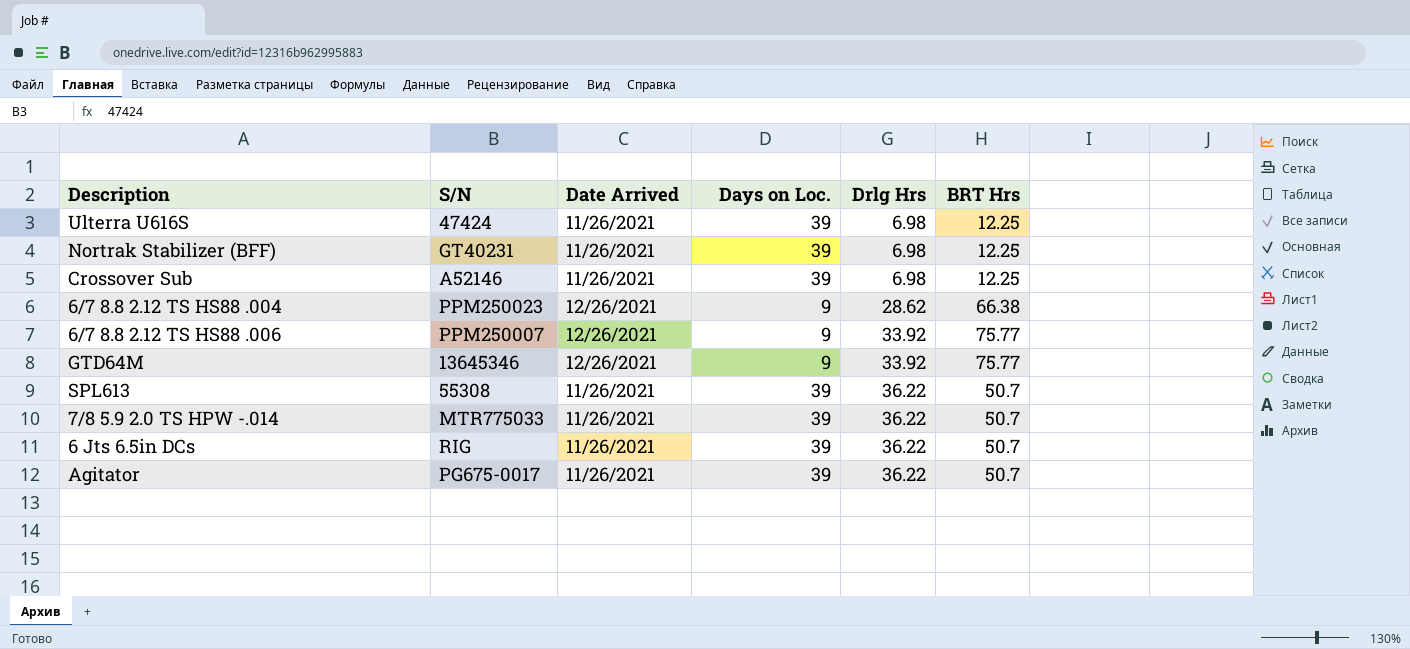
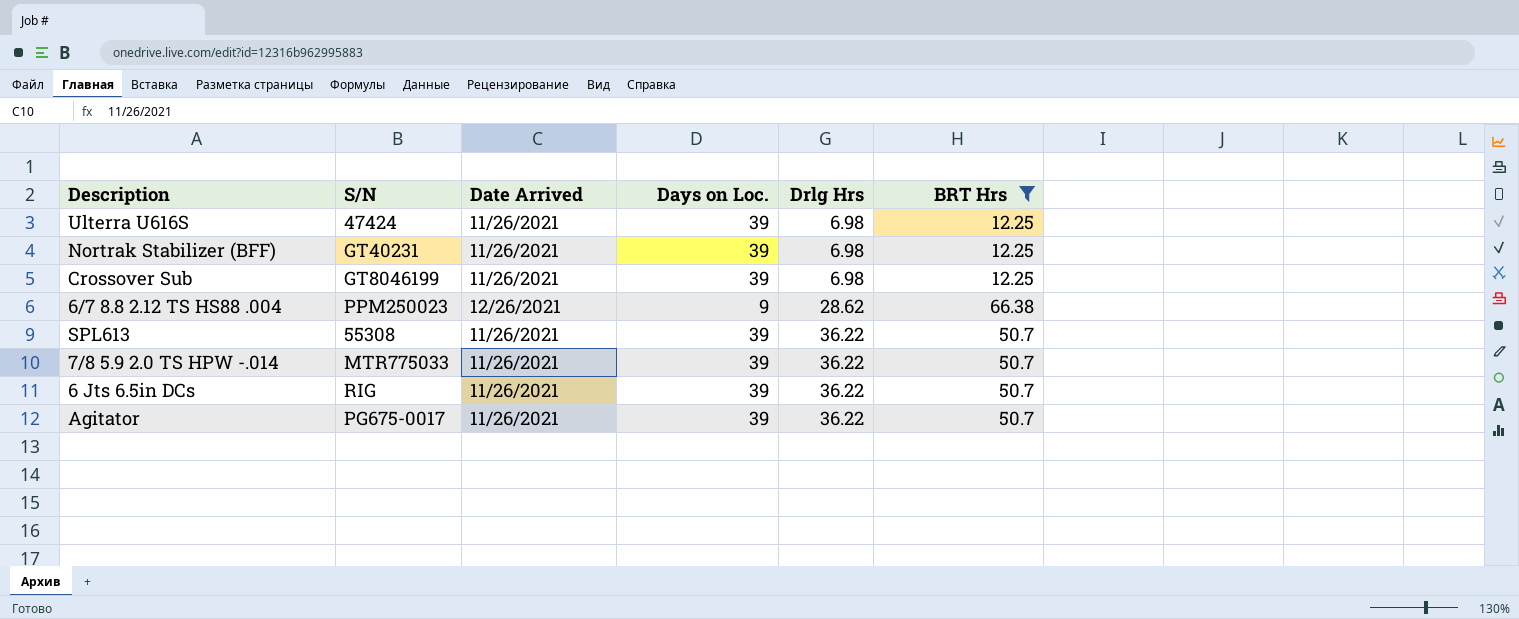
filter: none -> BRT Hrs != 75.77
Crossover Sub | S/N: A52146 -> GT8046199

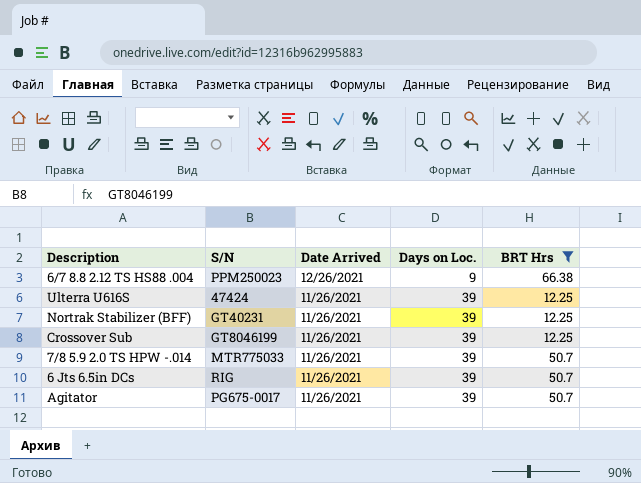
row order: Drlg Hrs ascending -> Date Arrived descending
column Drlg Hrs | position: 5 -> none
row SPL613: 55308 | 11/26/2021 | 39 | 36.22 | 50.7 -> none

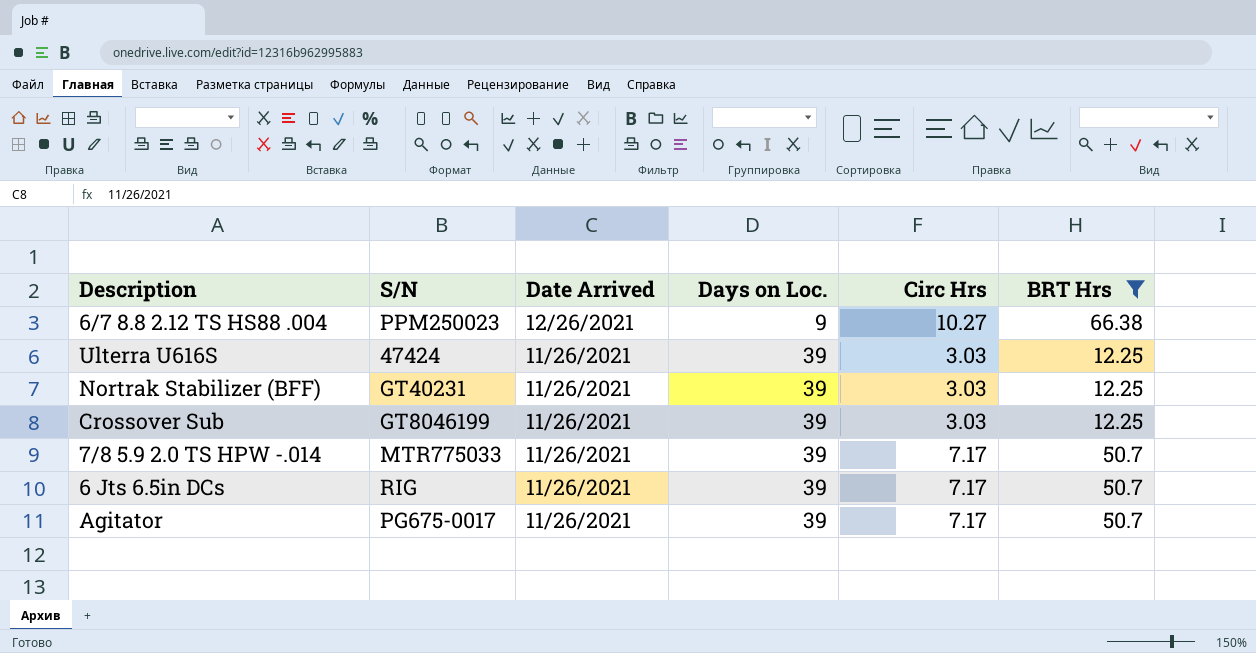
column Circ Hrs | position: none -> 5

